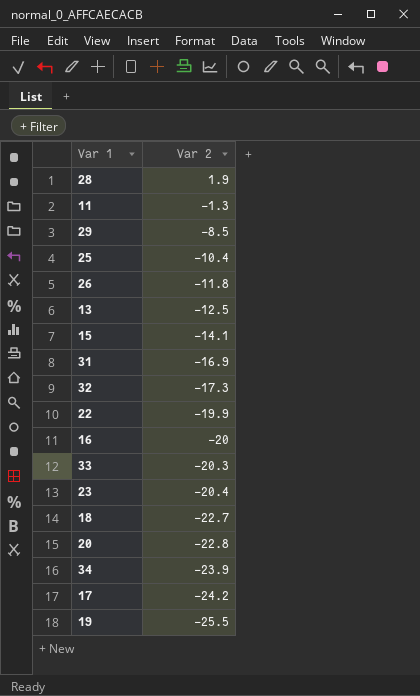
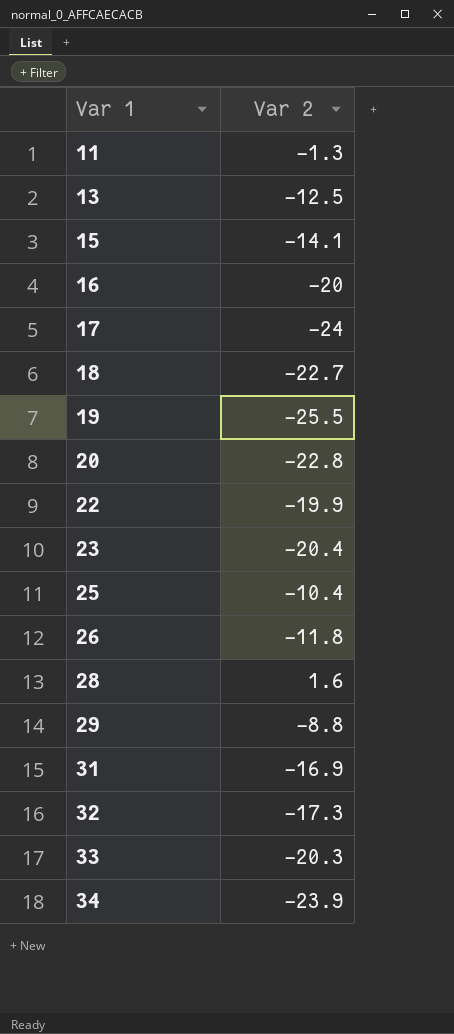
row order: Var 2 descending -> Var 1 ascending
17 | Var 2: -24.2 -> -24
28 | Var 2: 1.9 -> 1.6
29 | Var 2: -8.5 -> -8.8

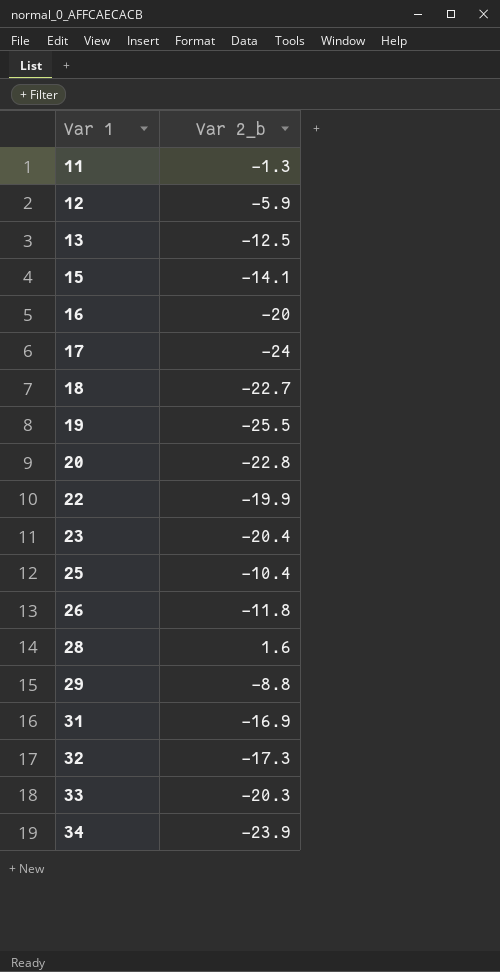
column name: Var 2 -> Var 2_b
row 12: none -> -5.9

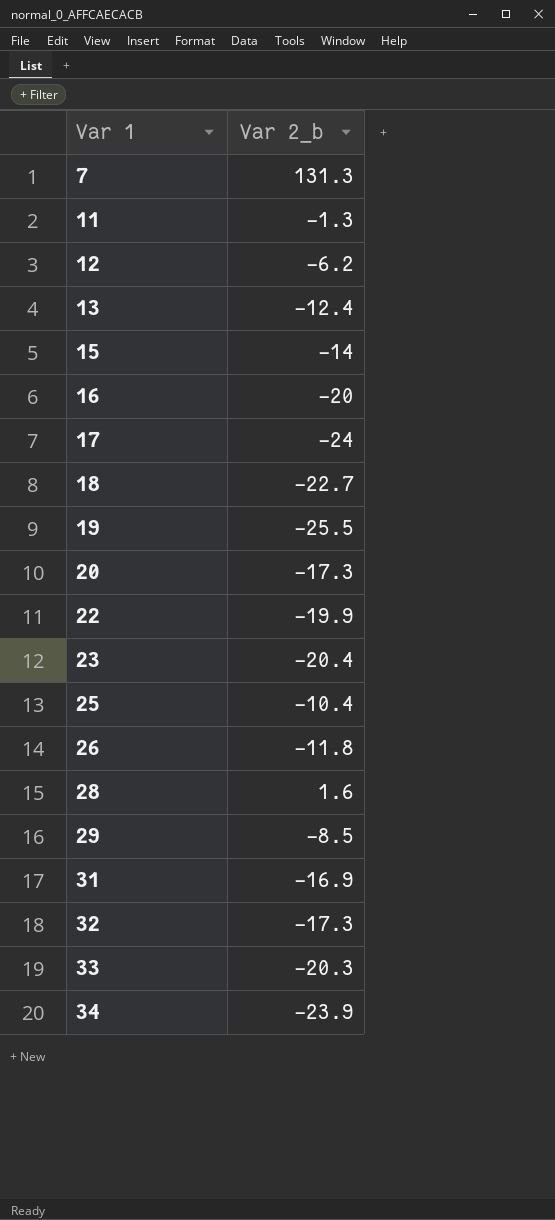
row 7: none -> 131.3
12 | Var 2_b: -5.9 -> -6.2
13 | Var 2_b: -12.5 -> -12.4
15 | Var 2_b: -14.1 -> -14
20 | Var 2_b: -22.8 -> -17.3
29 | Var 2_b: -8.8 -> -8.5

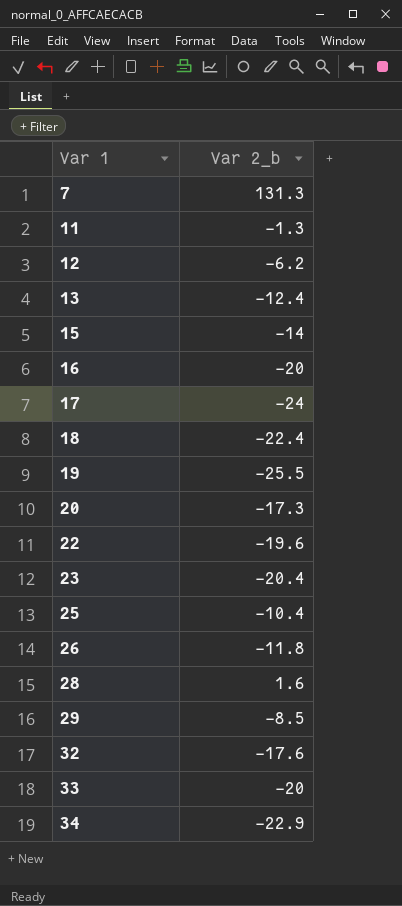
row 31: -16.9 -> none
18 | Var 2_b: -22.7 -> -22.4
22 | Var 2_b: -19.9 -> -19.6
32 | Var 2_b: -17.3 -> -17.6
33 | Var 2_b: -20.3 -> -20
34 | Var 2_b: -23.9 -> -22.9

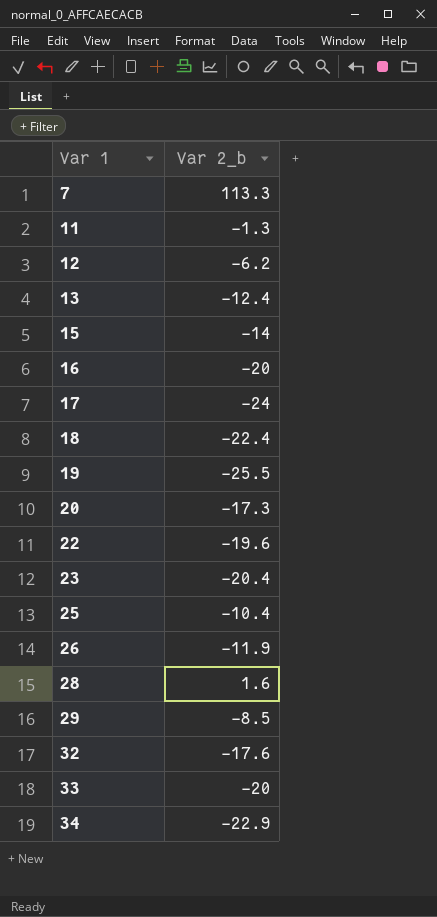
7 | Var 2_b: 131.3 -> 113.3
26 | Var 2_b: -11.8 -> -11.9

